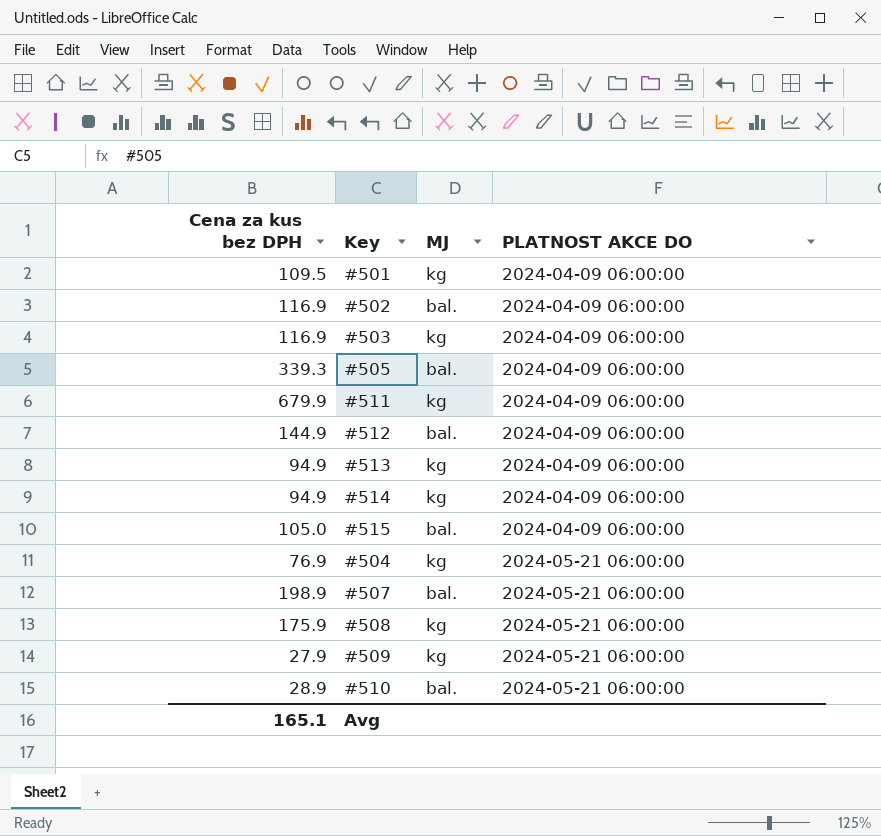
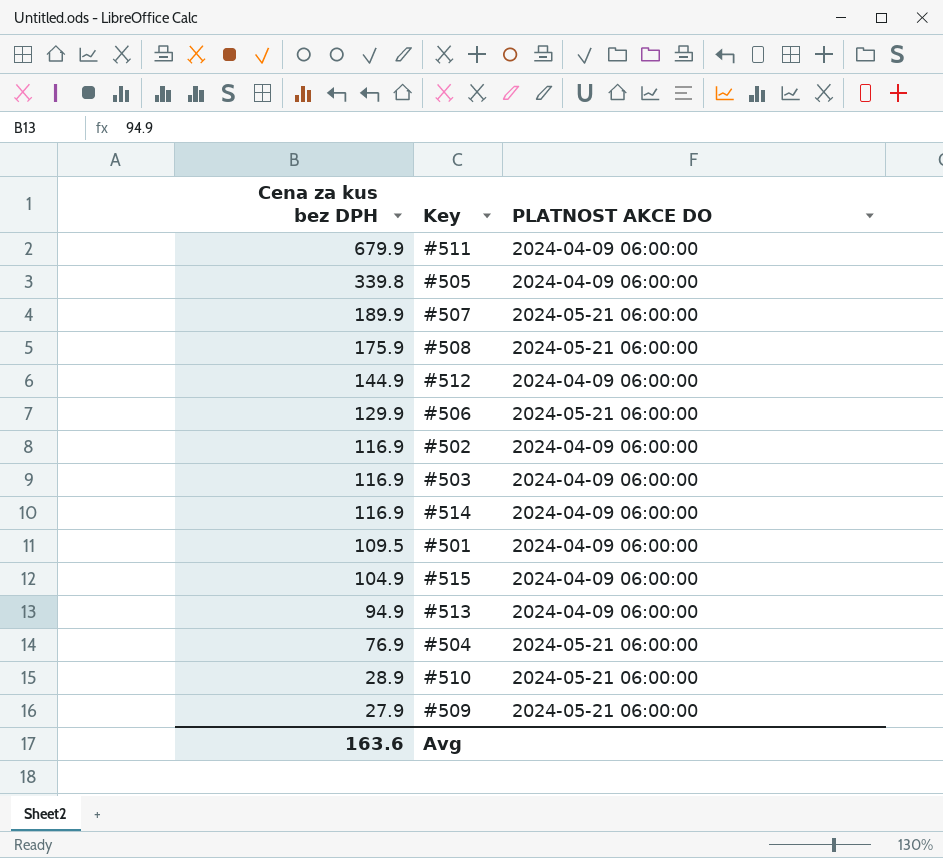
row order: PLATNOST AKCE DO ascending -> Cena za kus bez DPH descending
column MJ | position: 3 -> none
#505 | Cena za kus bez DPH: 339.3 -> 339.8
#507 | Cena za kus bez DPH: 198.9 -> 189.9
row #506: none -> 129.9 | 2024-05-21 06:00:00
#514 | Cena za kus bez DPH: 94.9 -> 116.9
#515 | Cena za kus bez DPH: 105.0 -> 104.9
Avg | Cena za kus bez DPH: 165.1 -> 163.6

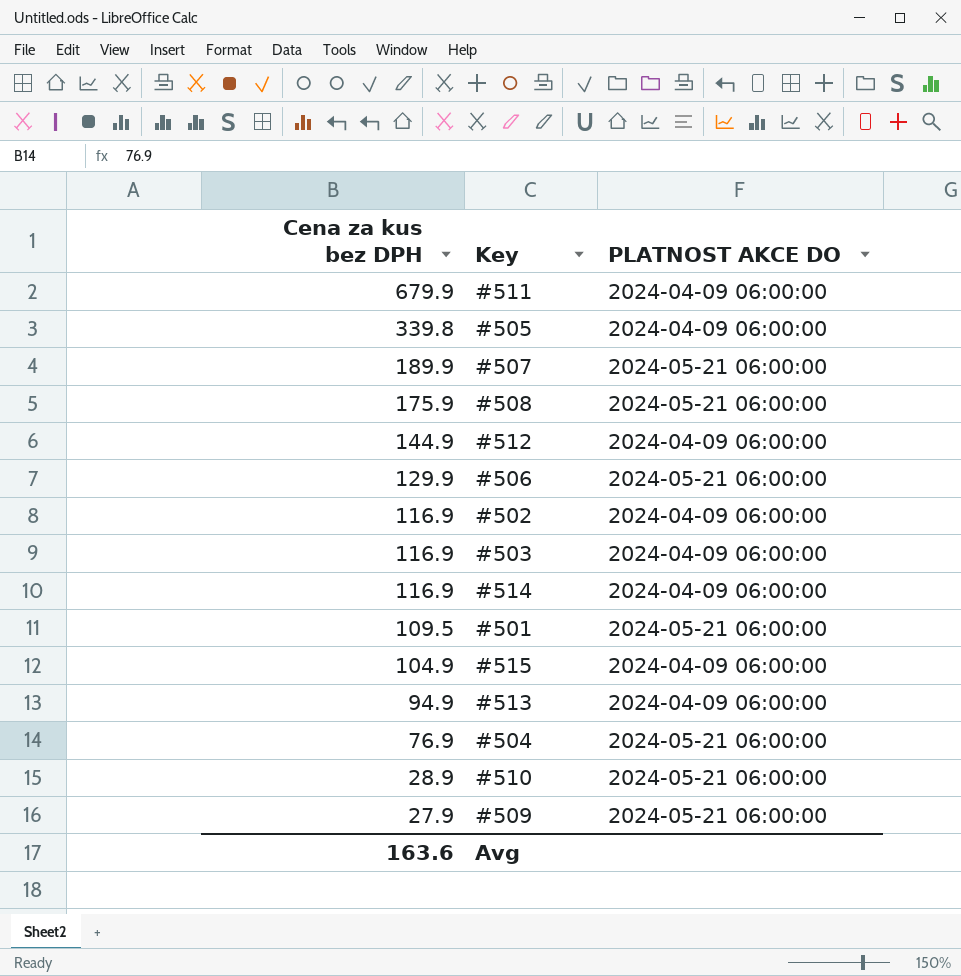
#501 | PLATNOST AKCE DO: 2024-04-09 06:00:00 -> 2024-05-21 06:00:00

